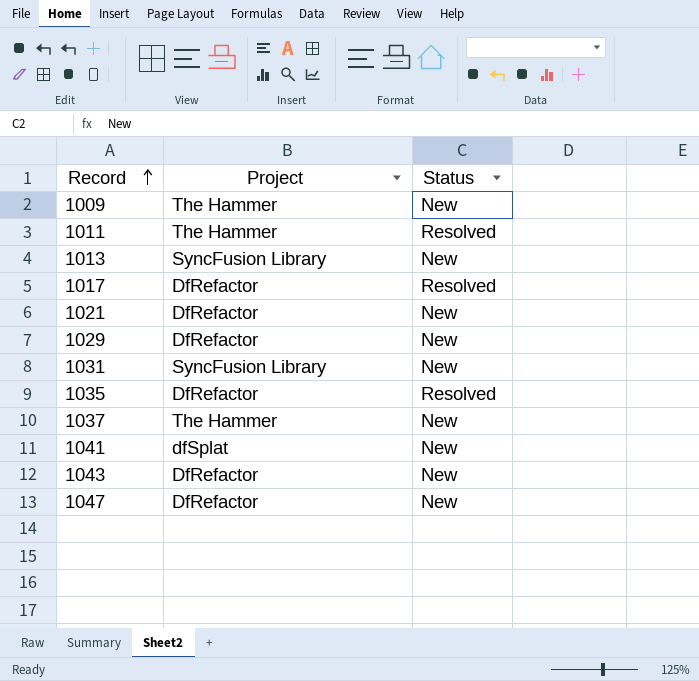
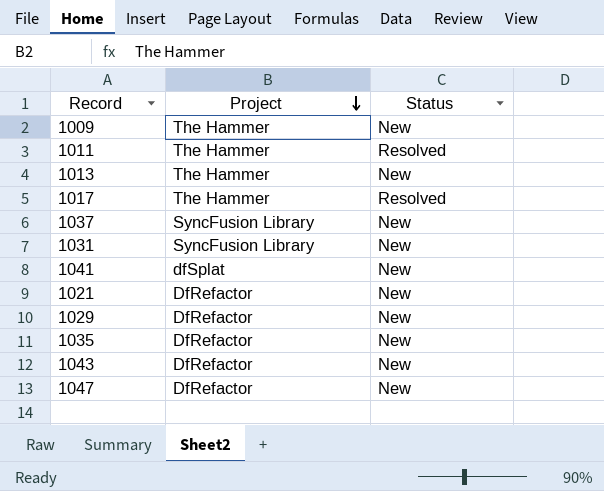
row order: Record ascending -> Project descending
1013 | Project: SyncFusion Library -> The Hammer
1017 | Project: DfRefactor -> The Hammer
1037 | Project: The Hammer -> SyncFusion Library
1035 | Status: Resolved -> New

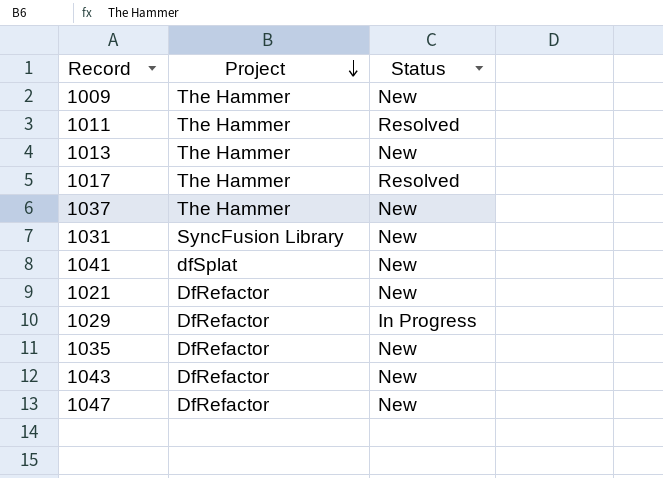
1037 | Project: SyncFusion Library -> The Hammer
1029 | Status: New -> In Progress

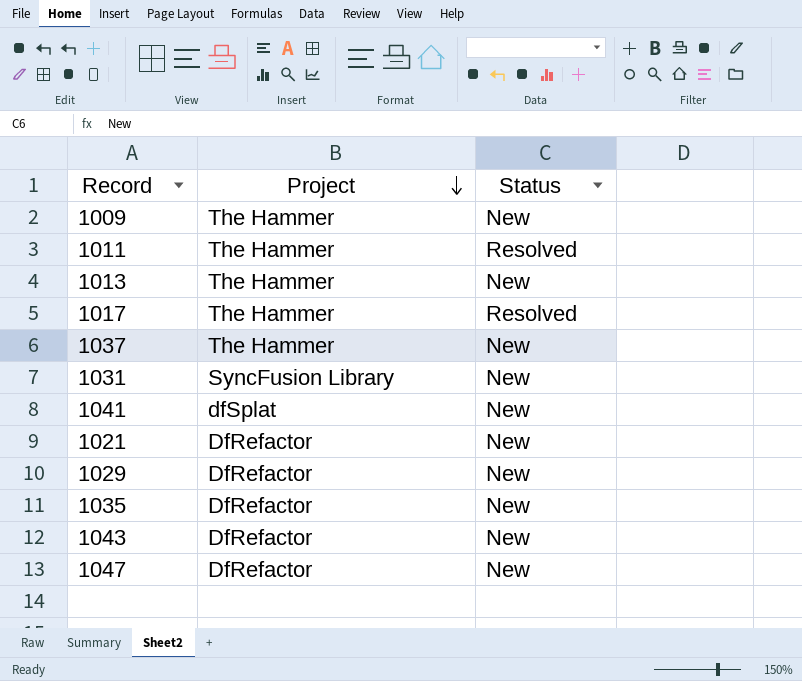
1029 | Status: In Progress -> New

